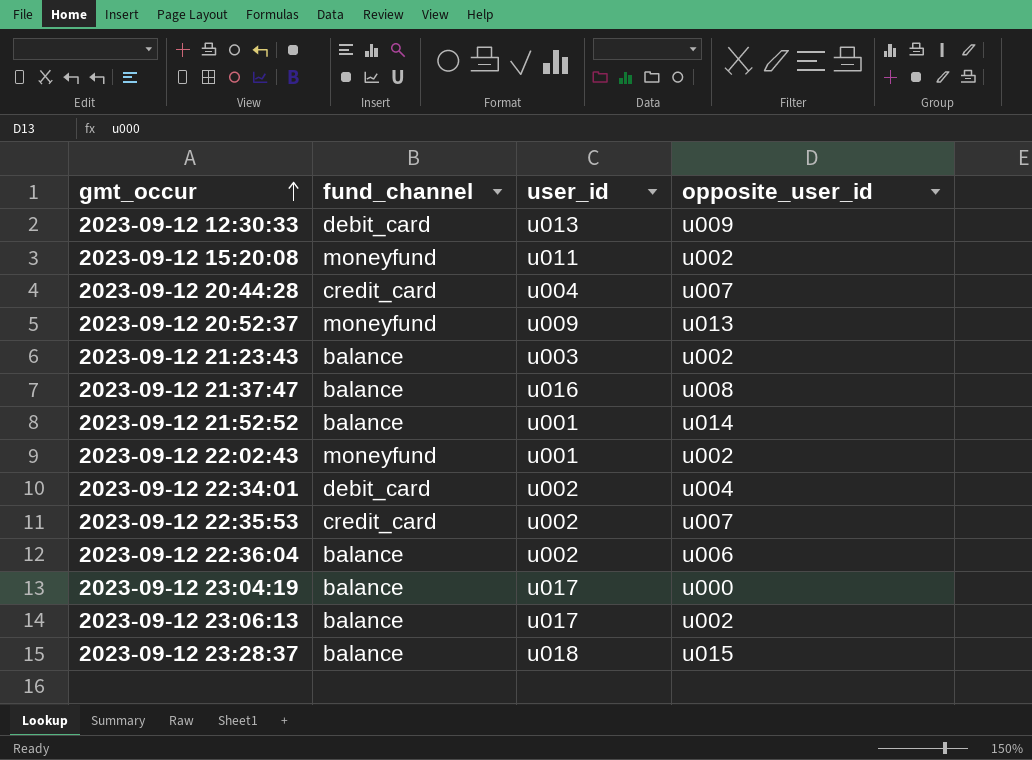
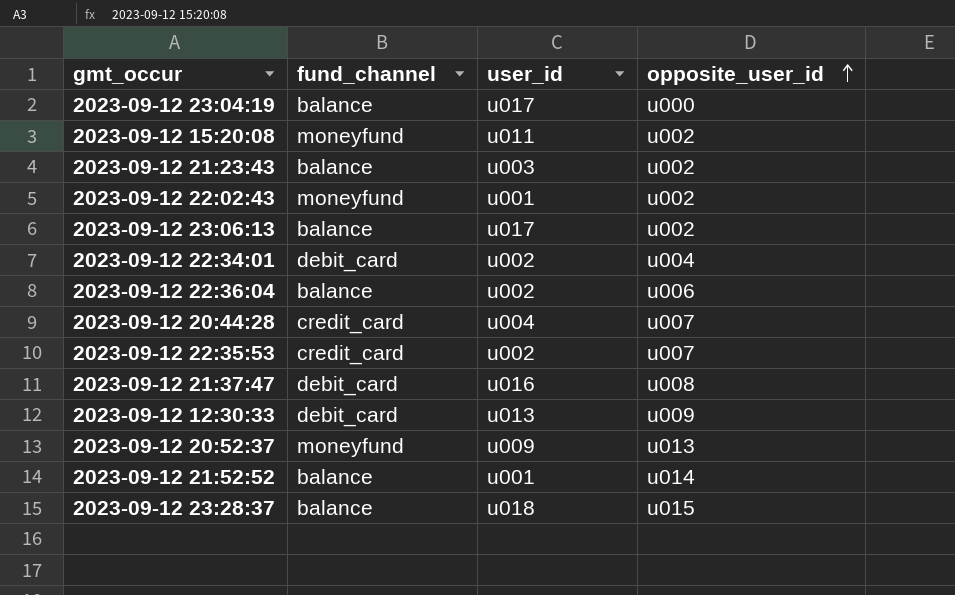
row order: gmt_occur ascending -> opposite_user_id ascending
2023-09-12 21:37:47 | fund_channel: balance -> debit_card

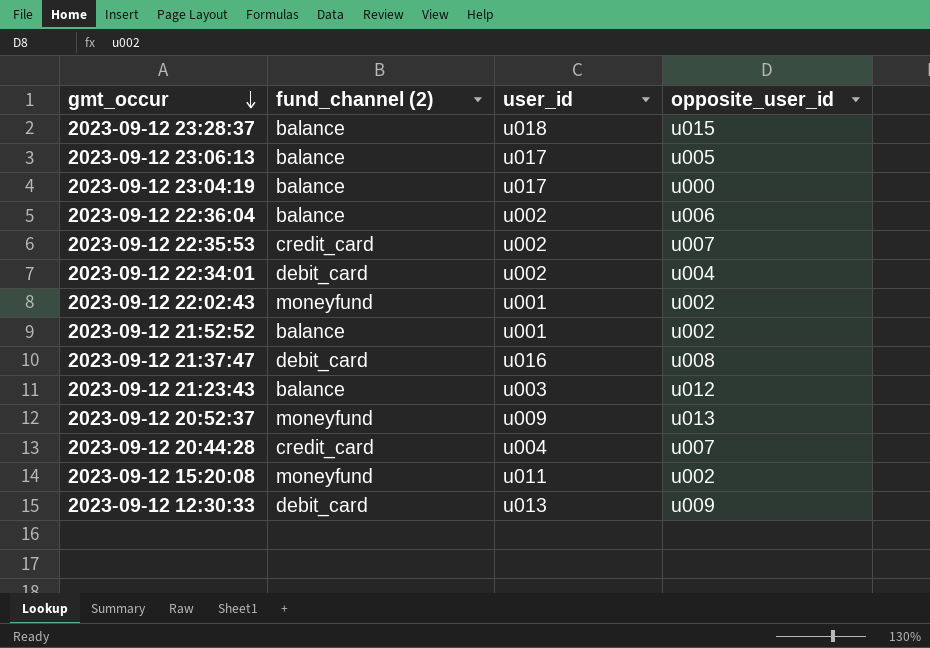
row order: opposite_user_id ascending -> gmt_occur descending
column name: fund_channel -> fund_channel (2)
2023-09-12 23:06:13 | opposite_user_id: u002 -> u005
2023-09-12 21:52:52 | opposite_user_id: u014 -> u002
2023-09-12 21:23:43 | opposite_user_id: u002 -> u012

